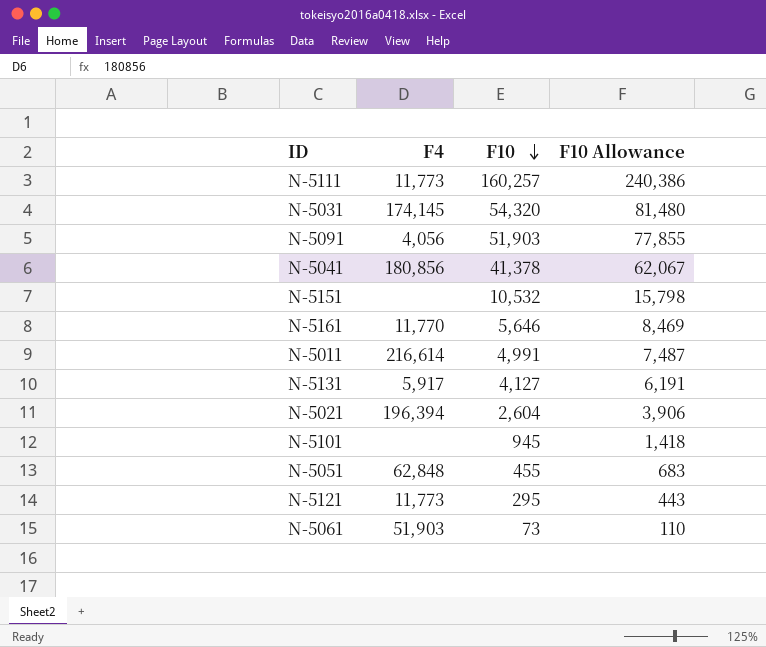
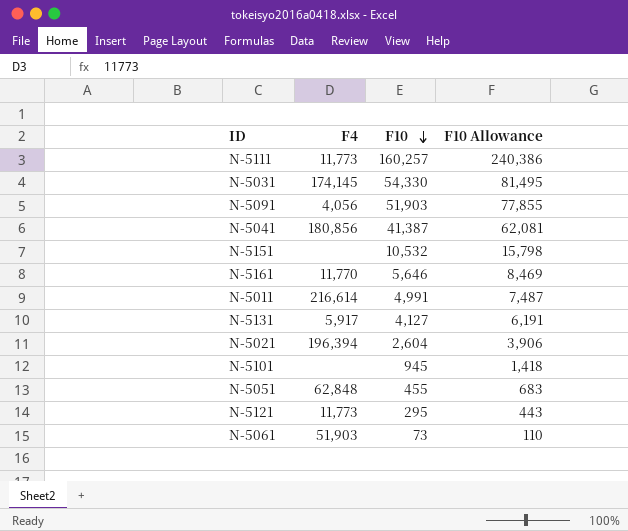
N-5031 | F10: 54,320 -> 54,330
N-5031 | F10 Allowance: 81,480 -> 81,495
N-5041 | F10: 41,378 -> 41,387
N-5041 | F10 Allowance: 62,067 -> 62,081

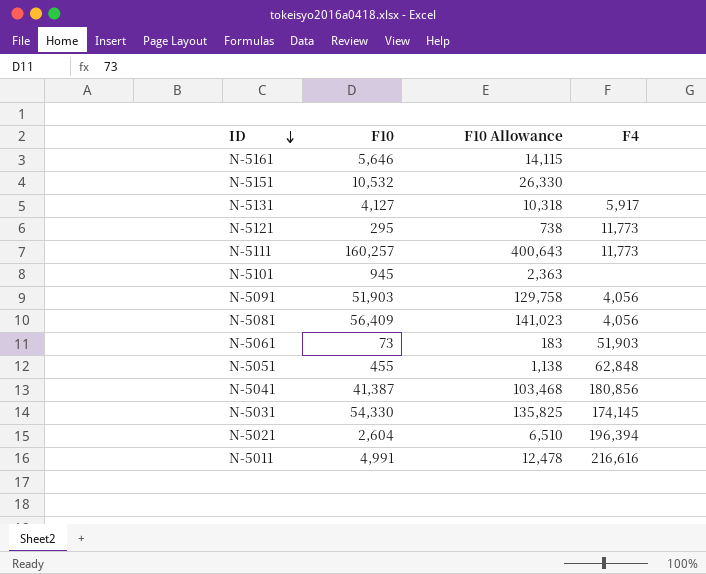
row order: F10 descending -> ID descending
column F10 Allowance | formula: [F10] * 1.5 -> [F10] * 2.5
column F4 | position: 2 -> 4
N-5161 | F4: 11,770 -> none
row N-5081: none -> 56,409 | 141,023 | 4,056
N-5011 | F4: 216,614 -> 216,616

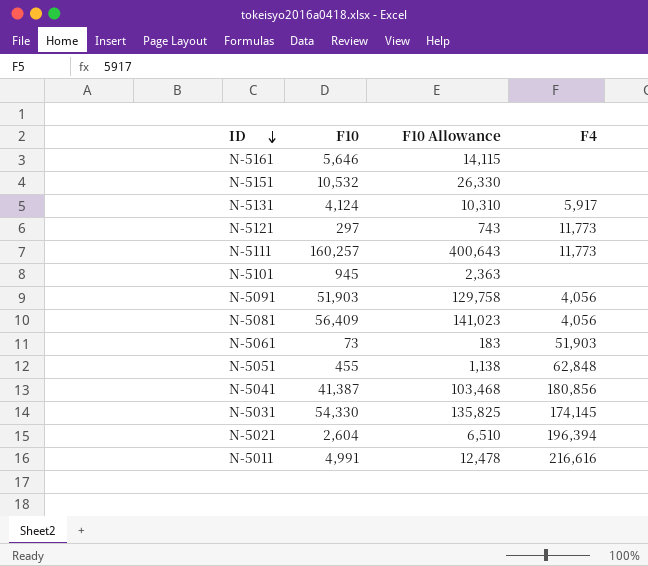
N-5131 | F10: 4,127 -> 4,124
N-5131 | F10 Allowance: 10,318 -> 10,310
N-5121 | F10: 295 -> 297
N-5121 | F10 Allowance: 738 -> 743

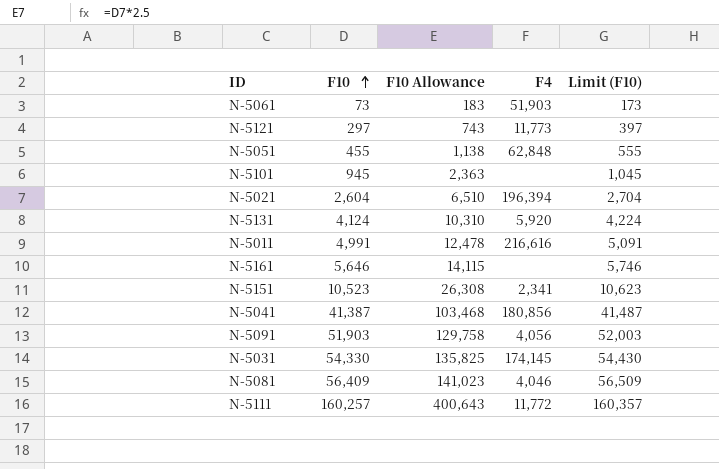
row order: ID descending -> F10 ascending
column Limit (F10) | formula: none -> [F10] + 100
N-5131 | F4: 5,917 -> 5,920
N-5151 | F10: 10,532 -> 10,523
N-5151 | F10 Allowance: 26,330 -> 26,308
N-5151 | F4: none -> 2,341
N-5081 | F4: 4,056 -> 4,046
N-5111 | F4: 11,773 -> 11,772

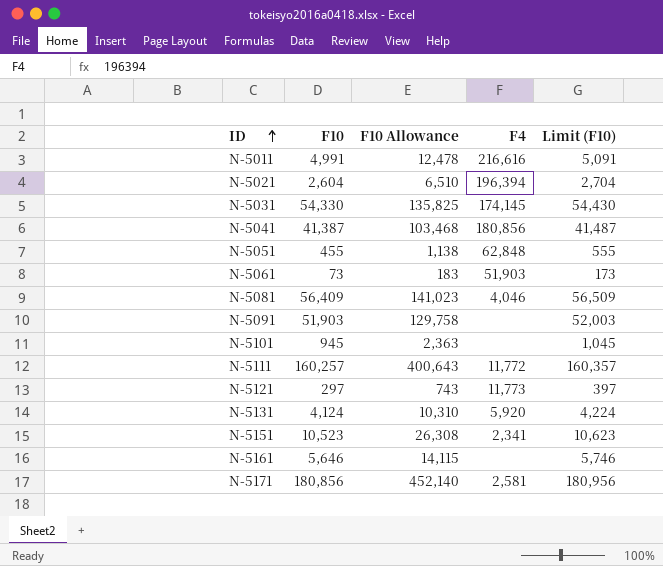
row order: F10 ascending -> ID ascending
N-5091 | F4: 4,056 -> none
row N-5171: none -> 180,856 | 452,140 | 2,581 | 180,956

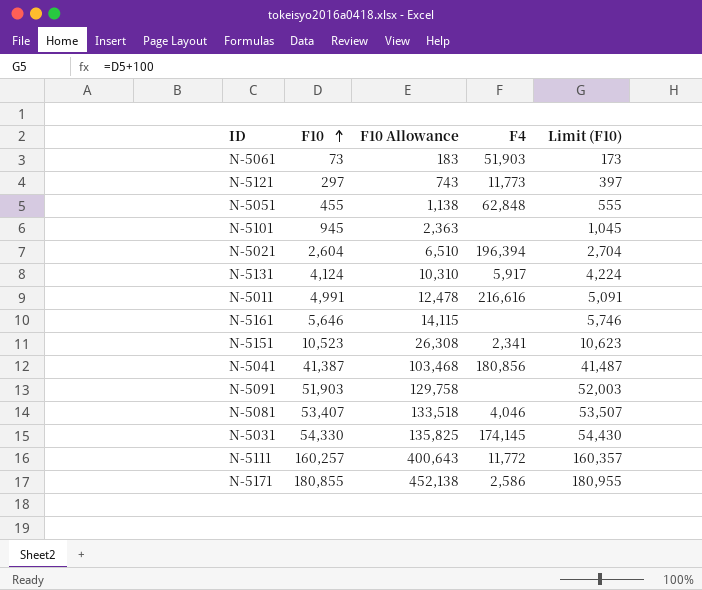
row order: ID ascending -> F10 ascending
N-5131 | F4: 5,920 -> 5,917
N-5081 | F10: 56,409 -> 53,407
N-5081 | F10 Allowance: 141,023 -> 133,518
N-5081 | Limit (F10): 56,509 -> 53,507
N-5171 | F10: 180,856 -> 180,855
N-5171 | F10 Allowance: 452,140 -> 452,138
N-5171 | F4: 2,581 -> 2,586
N-5171 | Limit (F10): 180,956 -> 180,955

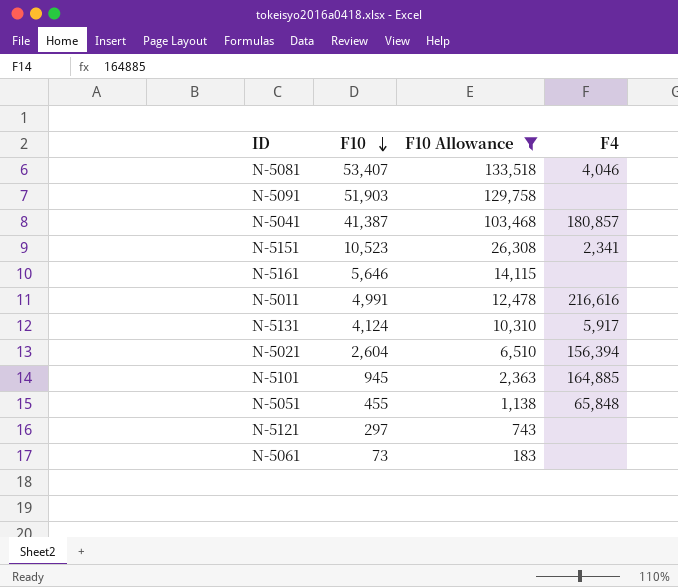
filter: none -> F10 Allowance <= 133,518
row order: F10 ascending -> F10 descending
column Limit (F10) | formula: [F10] + 100 -> none
N-5041 | F4: 180,856 -> 180,857
N-5021 | F4: 196,394 -> 156,394
N-5101 | F4: none -> 164,885
N-5051 | F4: 62,848 -> 65,848
N-5121 | F4: 11,773 -> none
N-5061 | F4: 51,903 -> none

